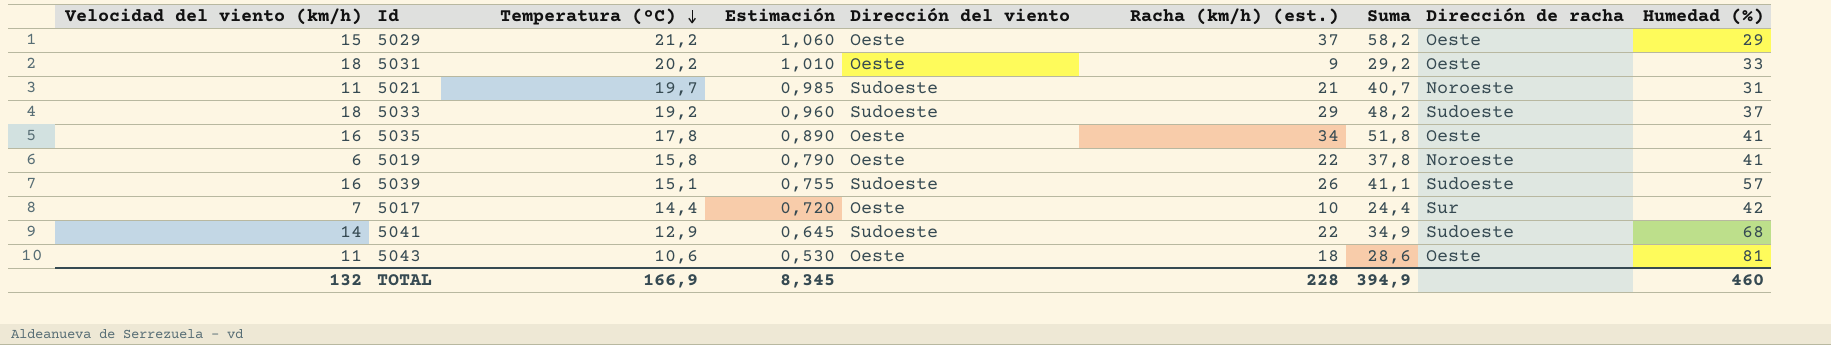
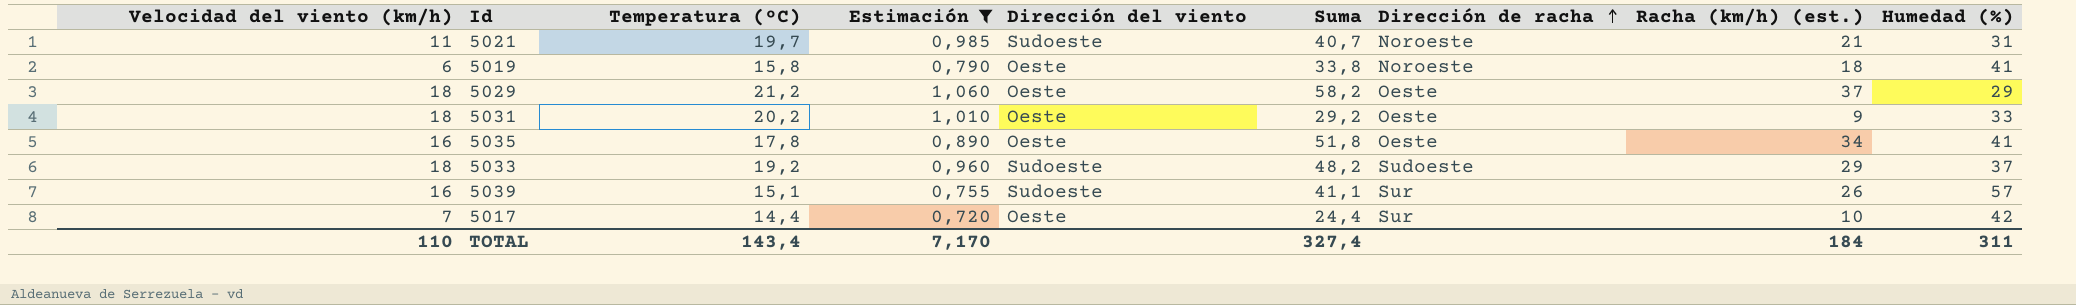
filter: none -> Estimación >= 0,720
row order: Temperatura (ºC) descending -> Dirección de racha ascending
column Racha (km/h) (est.) | position: 6 -> 8
5019 | Suma: 37,8 -> 33,8
5019 | Racha (km/h) (est.): 22 -> 18
5029 | Velocidad del viento (km/h): 15 -> 18
5039 | Dirección de racha: Sudoeste -> Sur
TOTAL | Velocidad del viento (km/h): 132 -> 110
TOTAL | Temperatura (ºC): 166,9 -> 143,4
TOTAL | Estimación: 8,345 -> 7,170
TOTAL | Suma: 394,9 -> 327,4
TOTAL | Racha (km/h) (est.): 228 -> 184
TOTAL | Humedad (%): 460 -> 311

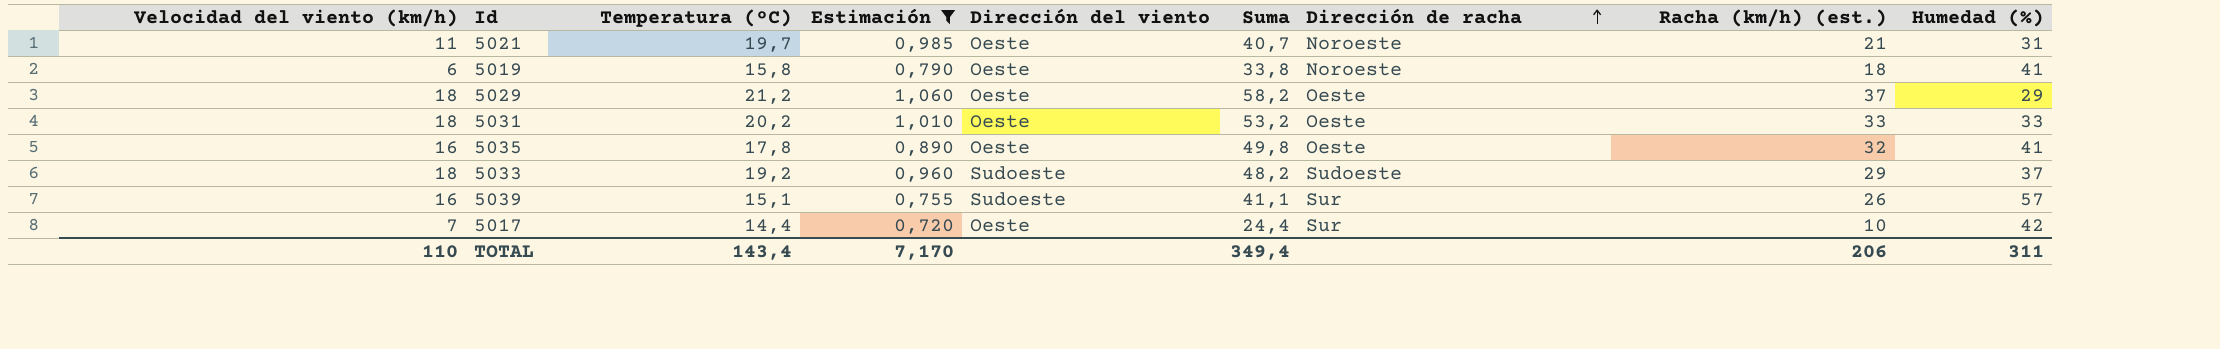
5021 | Dirección del viento: Sudoeste -> Oeste
5031 | Suma: 29,2 -> 53,2
5031 | Racha (km/h) (est.): 9 -> 33
5035 | Suma: 51,8 -> 49,8
5035 | Racha (km/h) (est.): 34 -> 32
TOTAL | Suma: 327,4 -> 349,4
TOTAL | Racha (km/h) (est.): 184 -> 206

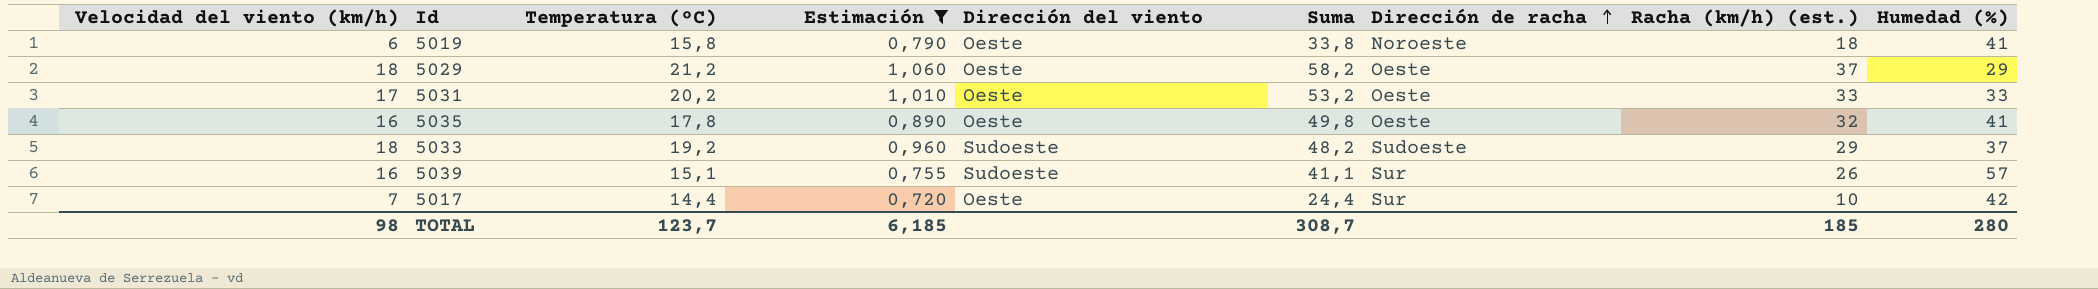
row 5021: 11 | 19,7 | 0,985 | Oeste | 40,7 | Noroeste | 21 | 31 -> none
5031 | Velocidad del viento (km/h): 18 -> 17
TOTAL | Velocidad del viento (km/h): 110 -> 98
TOTAL | Temperatura (ºC): 143,4 -> 123,7
TOTAL | Estimación: 7,170 -> 6,185
TOTAL | Suma: 349,4 -> 308,7
TOTAL | Racha (km/h) (est.): 206 -> 185
TOTAL | Humedad (%): 311 -> 280

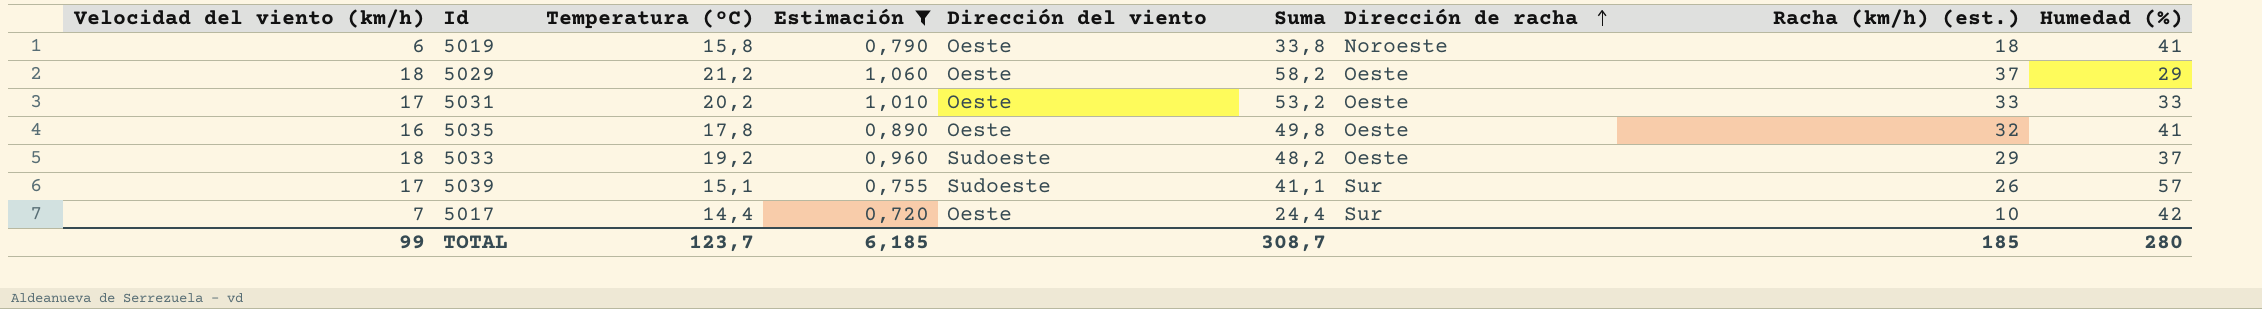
5033 | Dirección de racha: Sudoeste -> Oeste
5039 | Velocidad del viento (km/h): 16 -> 17
TOTAL | Velocidad del viento (km/h): 98 -> 99

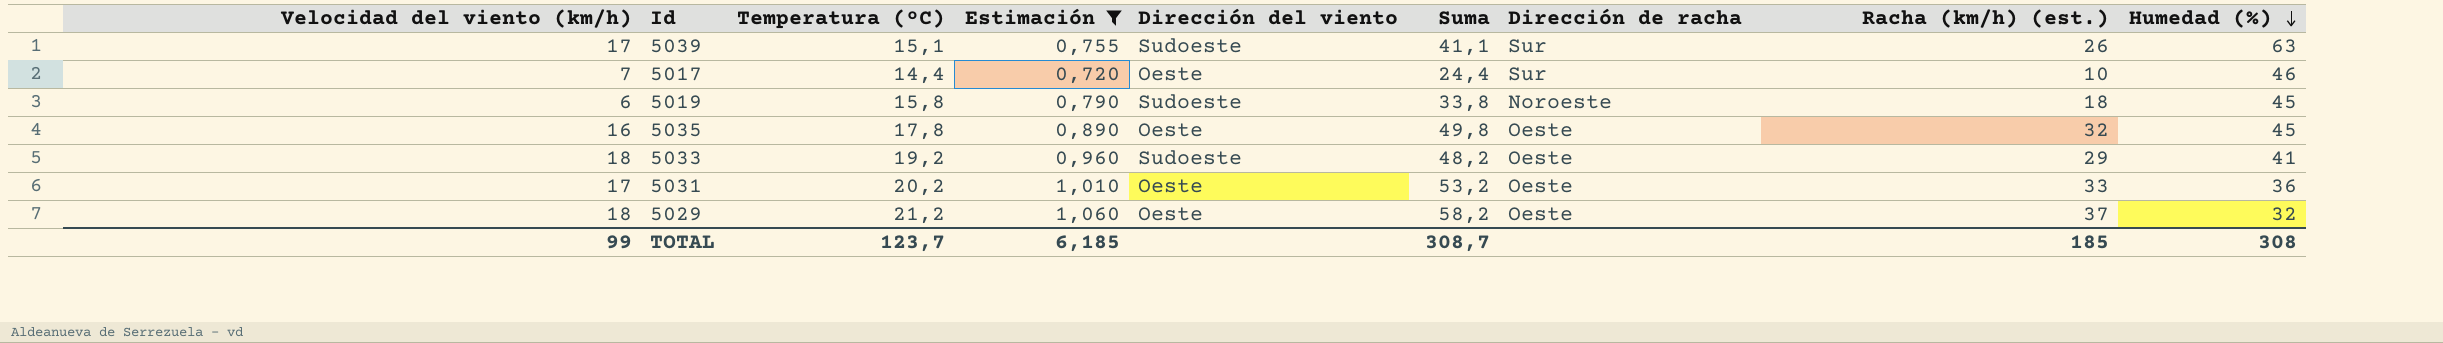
row order: Dirección de racha ascending -> Humedad (%) descending
5039 | Humedad (%): 57 -> 63
5017 | Humedad (%): 42 -> 46
5019 | Dirección del viento: Oeste -> Sudoeste
5019 | Humedad (%): 41 -> 45
5035 | Humedad (%): 41 -> 45
5033 | Humedad (%): 37 -> 41
5031 | Humedad (%): 33 -> 36
5029 | Humedad (%): 29 -> 32
TOTAL | Humedad (%): 280 -> 308

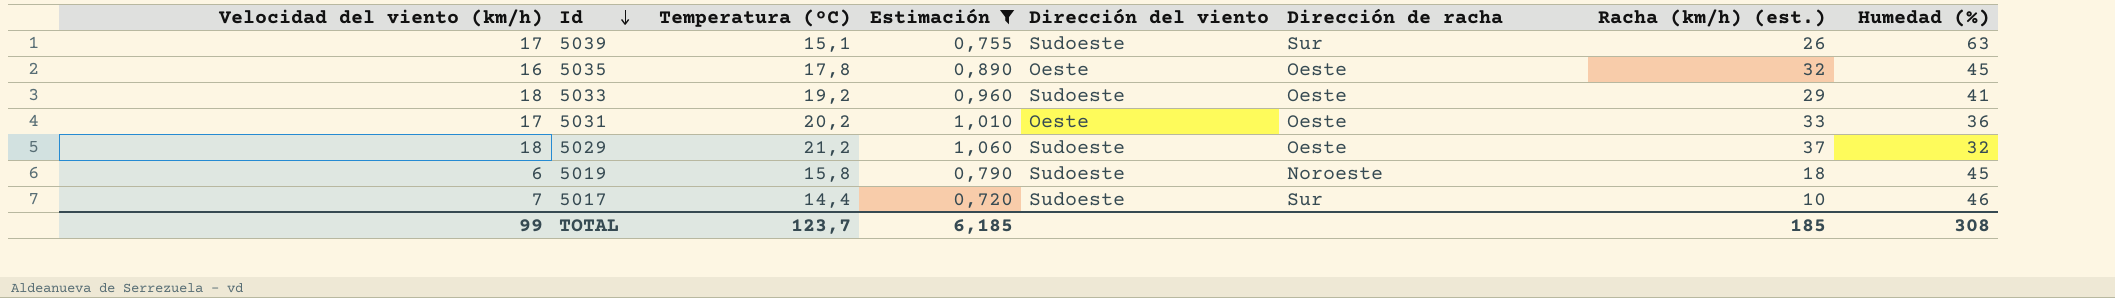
row order: Humedad (%) descending -> Id descending
column Suma | formula: [Temperatura (ºC)] + [Racha (km/h) (est.)] -> none
5029 | Dirección del viento: Oeste -> Sudoeste
5017 | Dirección del viento: Oeste -> Sudoeste

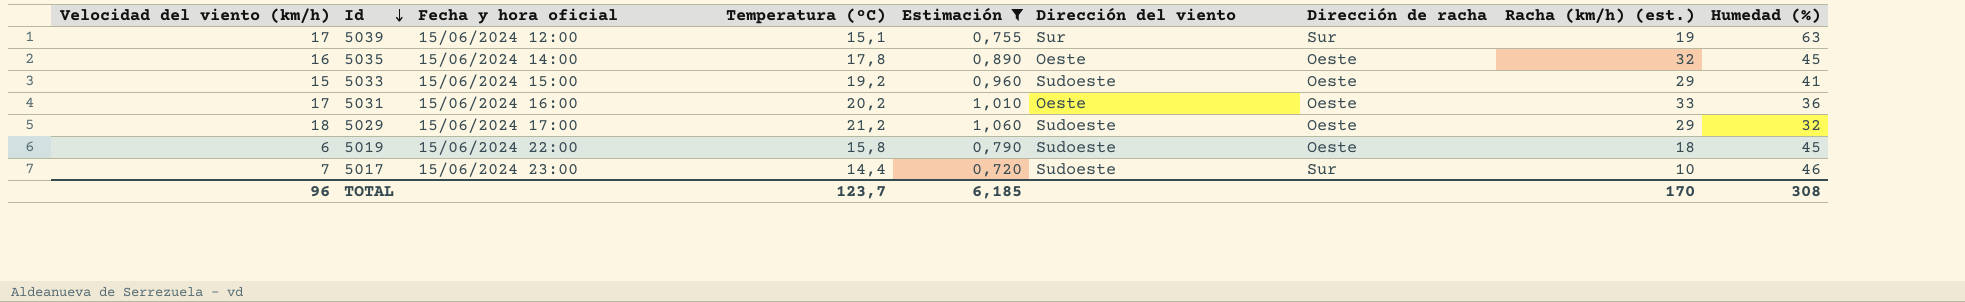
column Fecha y hora oficial | position: none -> 3
5039 | Dirección del viento: Sudoeste -> Sur
5039 | Racha (km/h) (est.): 26 -> 19
5033 | Velocidad del viento (km/h): 18 -> 15
5029 | Racha (km/h) (est.): 37 -> 29
5019 | Dirección de racha: Noroeste -> Oeste
TOTAL | Velocidad del viento (km/h): 99 -> 96
TOTAL | Racha (km/h) (est.): 185 -> 170

